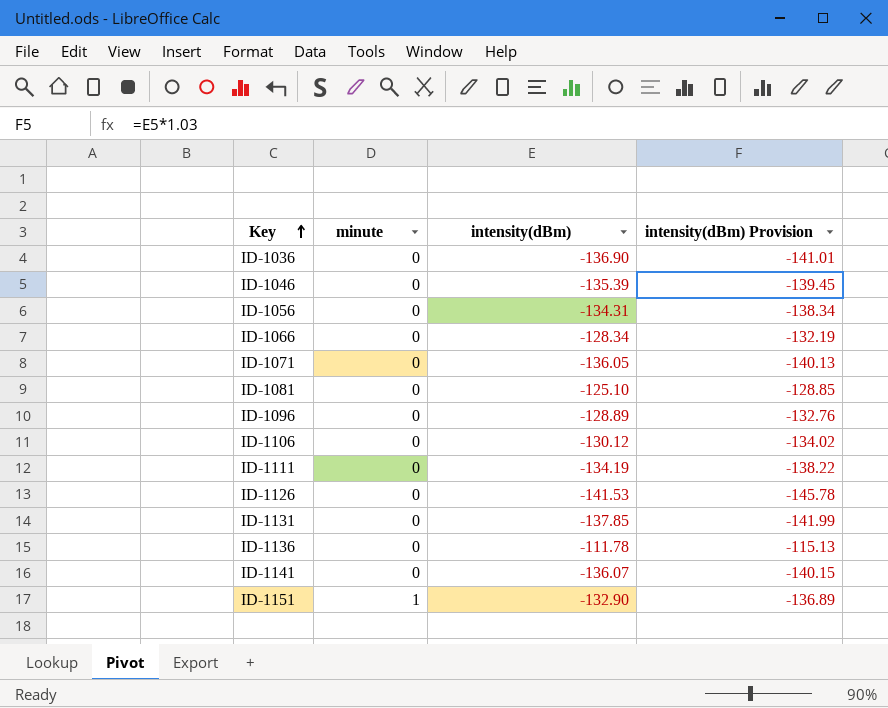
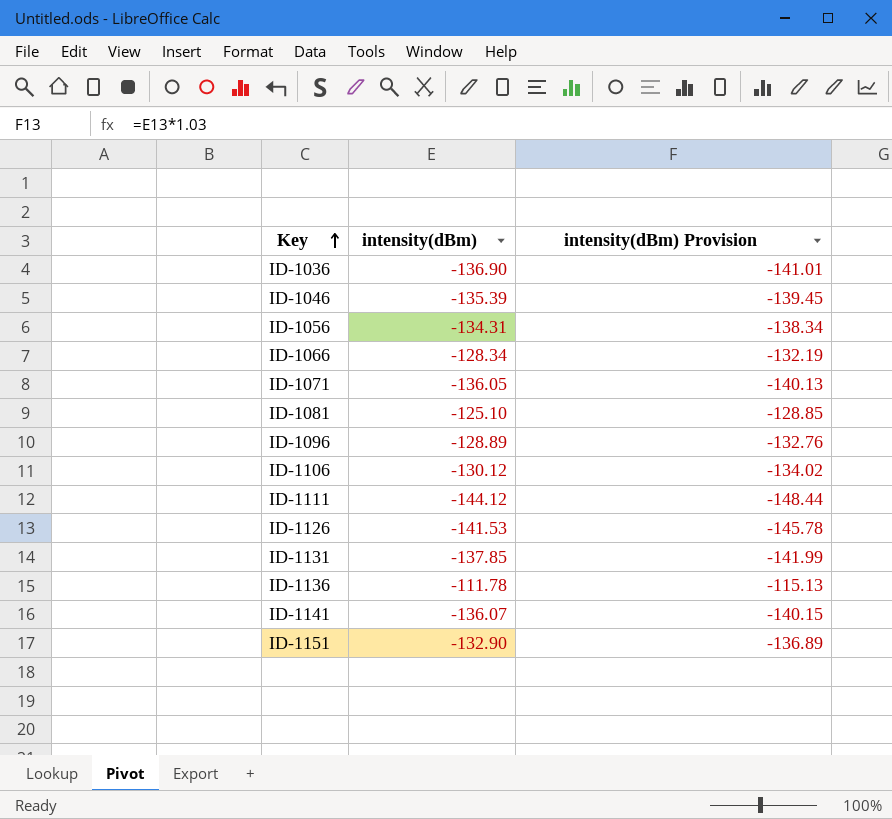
column minute | position: 2 -> none
ID-1111 | intensity(dBm): -134.19 -> -144.12
ID-1111 | intensity(dBm) Provision: -138.22 -> -148.44

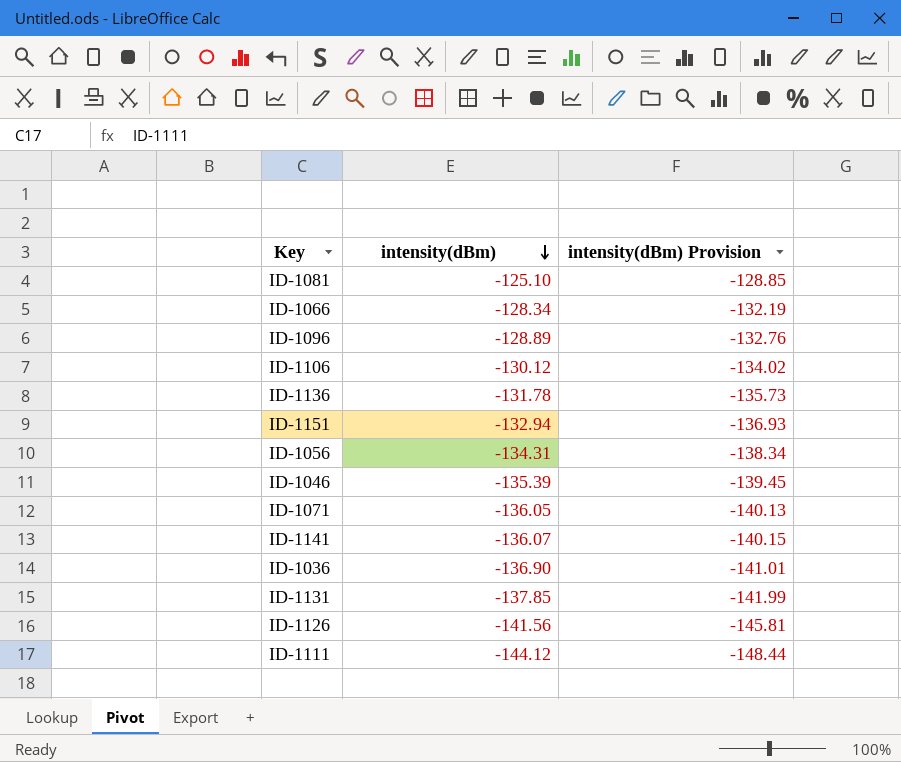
row order: Key ascending -> intensity(dBm) descending
ID-1136 | intensity(dBm): -111.78 -> -131.78
ID-1136 | intensity(dBm) Provision: -115.13 -> -135.73
ID-1151 | intensity(dBm): -132.90 -> -132.94
ID-1151 | intensity(dBm) Provision: -136.89 -> -136.93
ID-1126 | intensity(dBm): -141.53 -> -141.56
ID-1126 | intensity(dBm) Provision: -145.78 -> -145.81

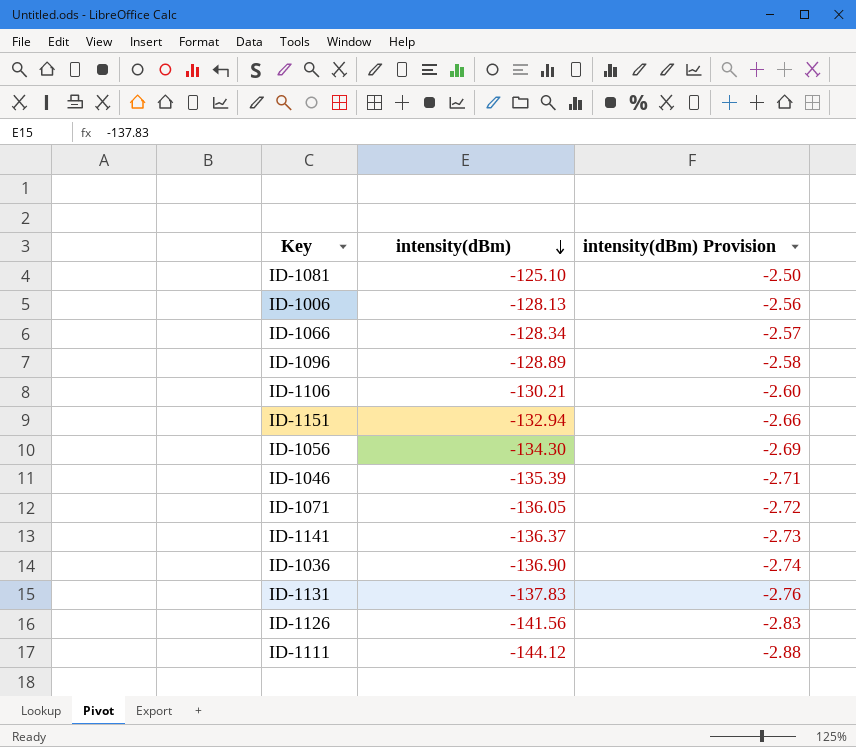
column intensity(dBm) Provision | formula: [intensity(dBm)] * 1.03 -> [intensity(dBm)] * 0.02
row ID-1136: -131.78 | -135.73 -> none
row ID-1006: none -> -128.13 | -2.56
ID-1106 | intensity(dBm): -130.12 -> -130.21
ID-1056 | intensity(dBm): -134.31 -> -134.30
ID-1141 | intensity(dBm): -136.07 -> -136.37
ID-1131 | intensity(dBm): -137.85 -> -137.83

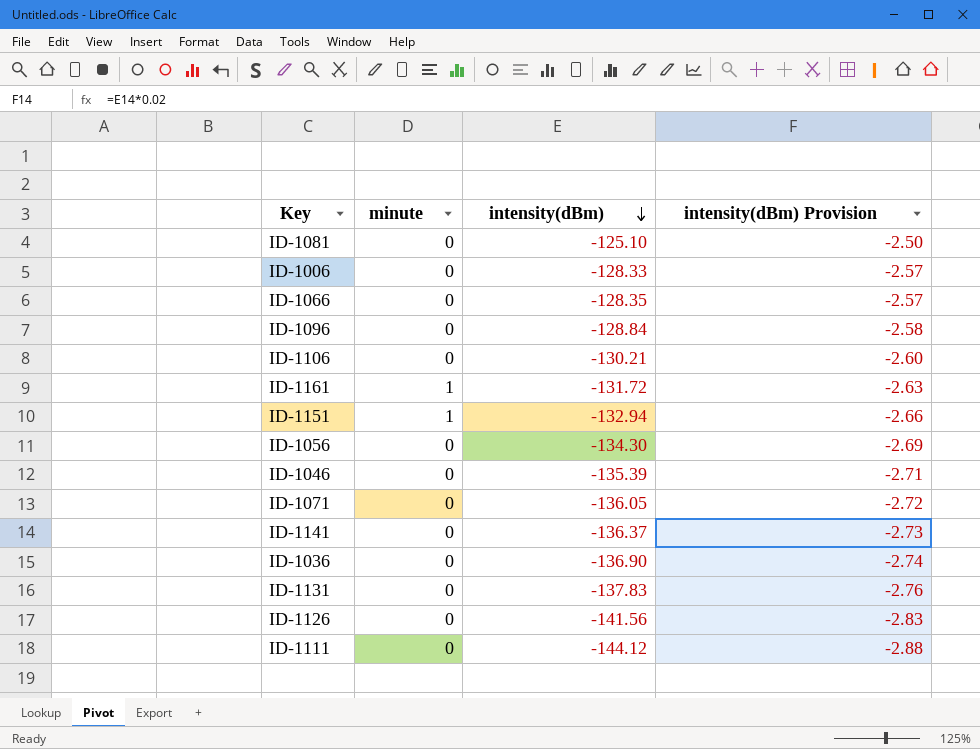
column minute | position: none -> 2
ID-1006 | intensity(dBm): -128.13 -> -128.33
ID-1006 | intensity(dBm) Provision: -2.56 -> -2.57
ID-1066 | intensity(dBm): -128.34 -> -128.35
ID-1096 | intensity(dBm): -128.89 -> -128.84
row ID-1161: none -> 1 | -131.72 | -2.63

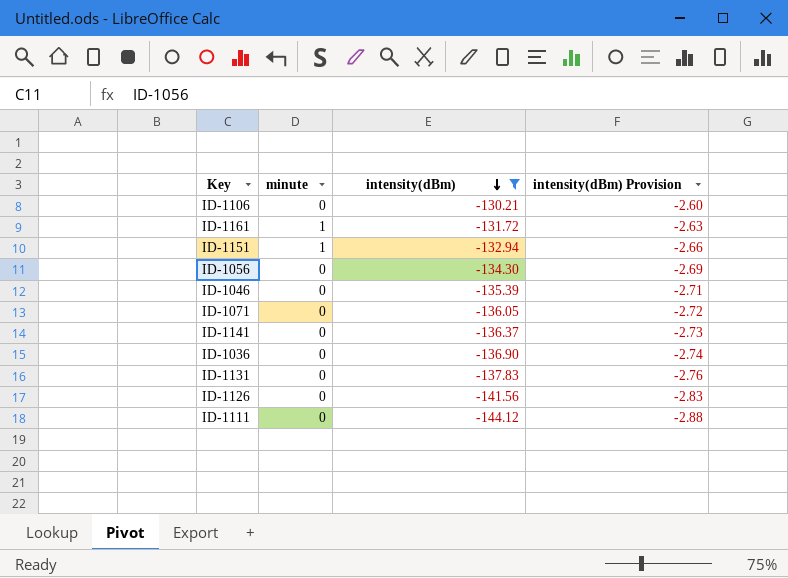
filter: none -> intensity(dBm) <= -130.21

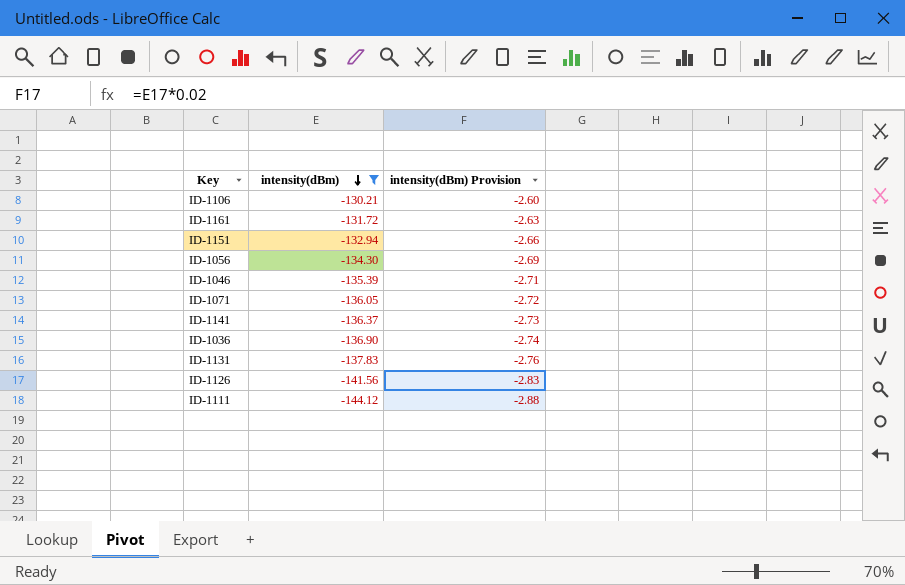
column minute | position: 2 -> none

